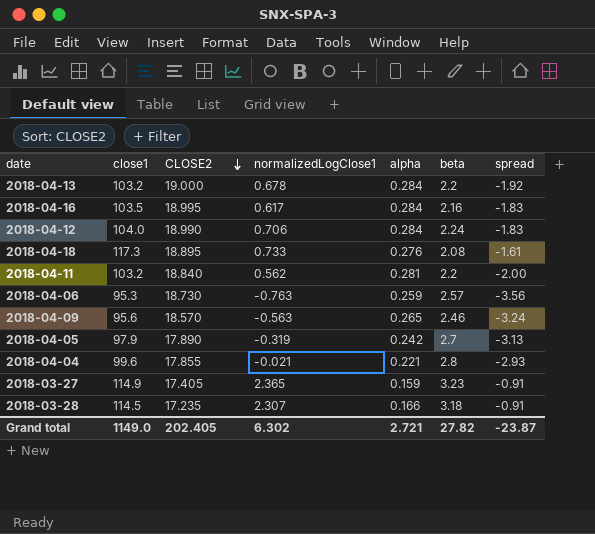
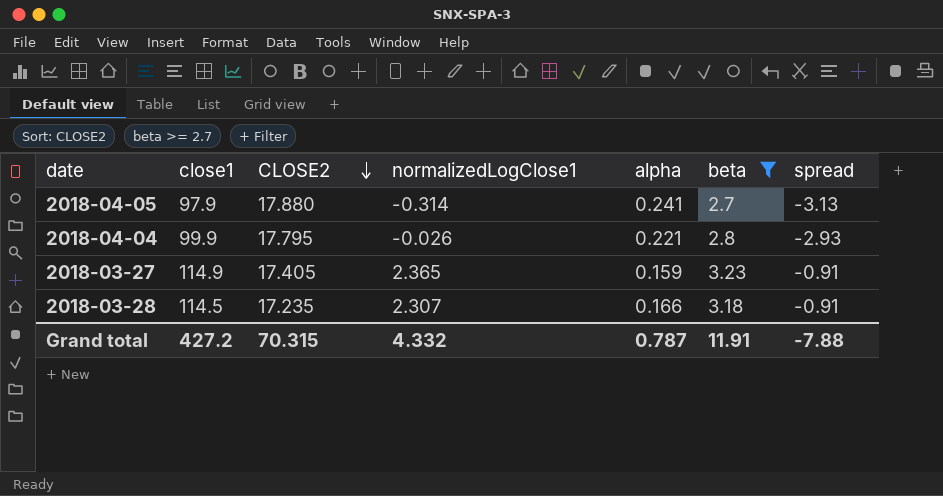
filter: none -> beta >= 2.7
2018-04-05 | CLOSE2: 17.890 -> 17.880
2018-04-05 | normalizedLogClose1: -0.319 -> -0.314
2018-04-05 | alpha: 0.242 -> 0.241
2018-04-04 | close1: 99.6 -> 99.9
2018-04-04 | CLOSE2: 17.855 -> 17.795
2018-04-04 | normalizedLogClose1: -0.021 -> -0.026
Grand total | close1: 1149.0 -> 427.2
Grand total | CLOSE2: 202.405 -> 70.315
Grand total | normalizedLogClose1: 6.302 -> 4.332
Grand total | alpha: 2.721 -> 0.787
Grand total | beta: 27.82 -> 11.91
Grand total | spread: -23.87 -> -7.88

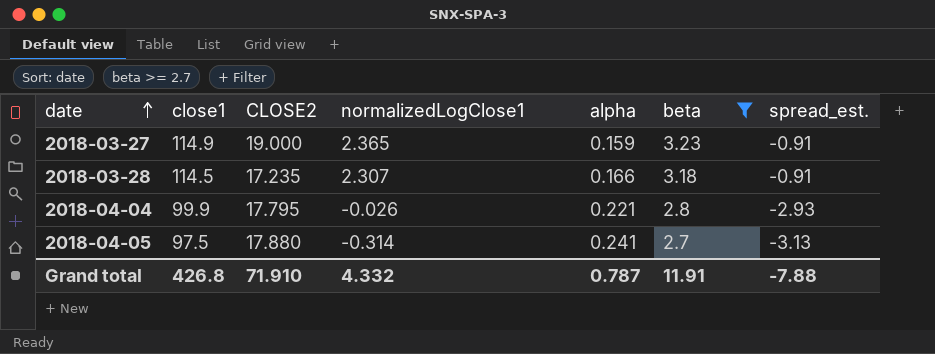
row order: CLOSE2 descending -> date ascending
column name: spread -> spread_est.
2018-03-27 | CLOSE2: 17.405 -> 19.000
2018-04-05 | close1: 97.9 -> 97.5
Grand total | close1: 427.2 -> 426.8
Grand total | CLOSE2: 70.315 -> 71.910

